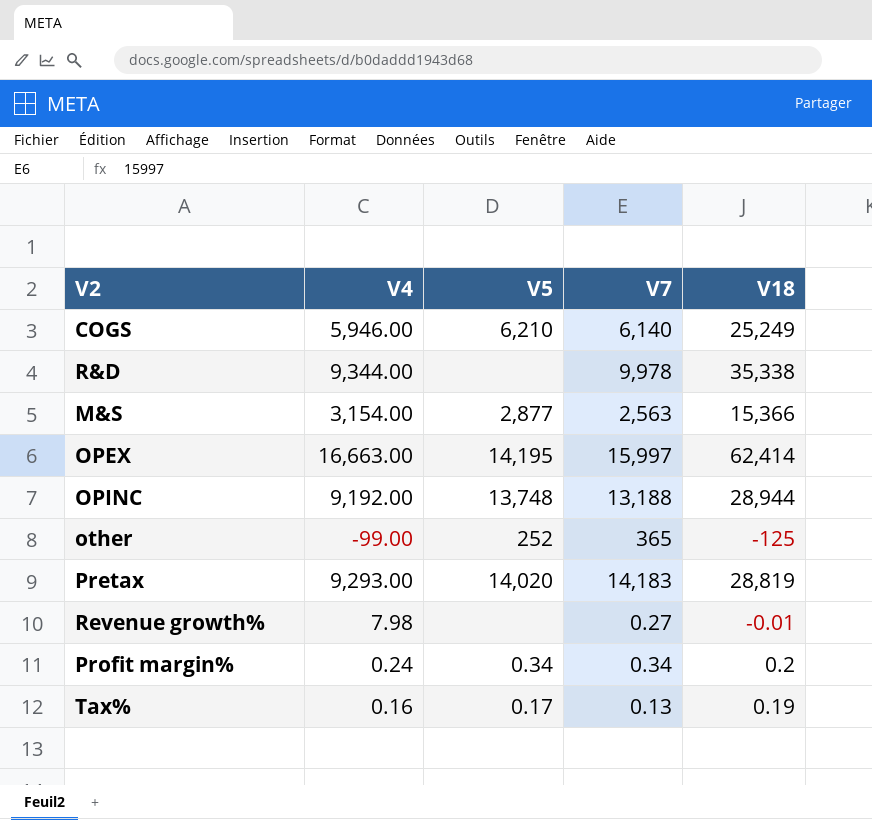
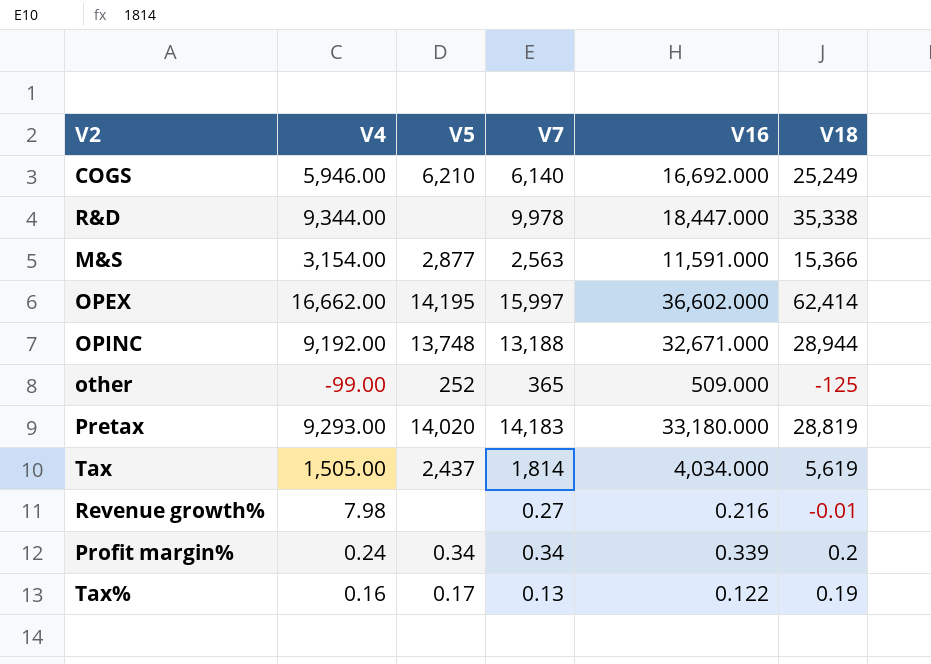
column V16 | position: none -> 5
OPEX | V4: 16,663.00 -> 16,662.00
row Tax: none -> 1,505.00 | 2,437 | 1,814 | 4,034.000 | 5,619

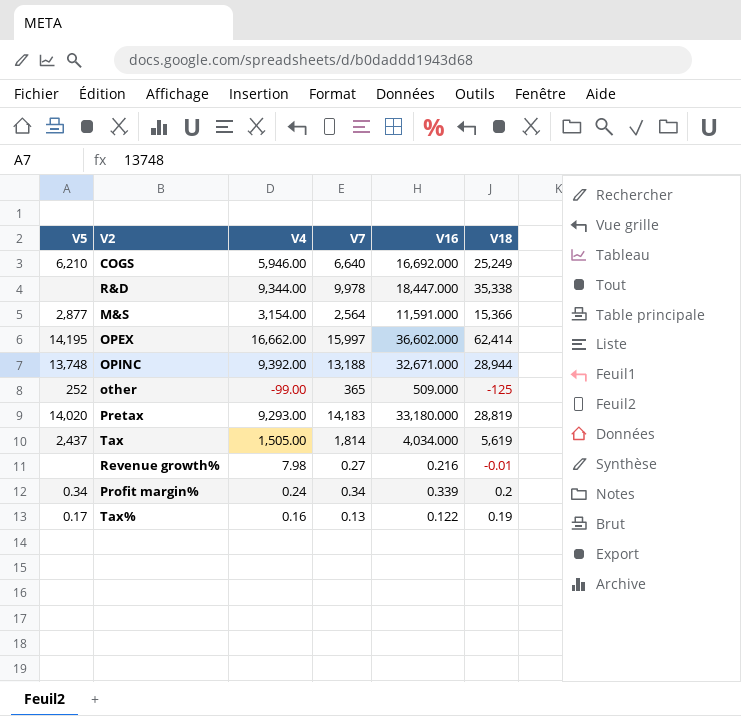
column V5 | position: 3 -> 1
COGS | V7: 6,140 -> 6,640
M&S | V7: 2,563 -> 2,564
OPINC | V4: 9,192.00 -> 9,392.00

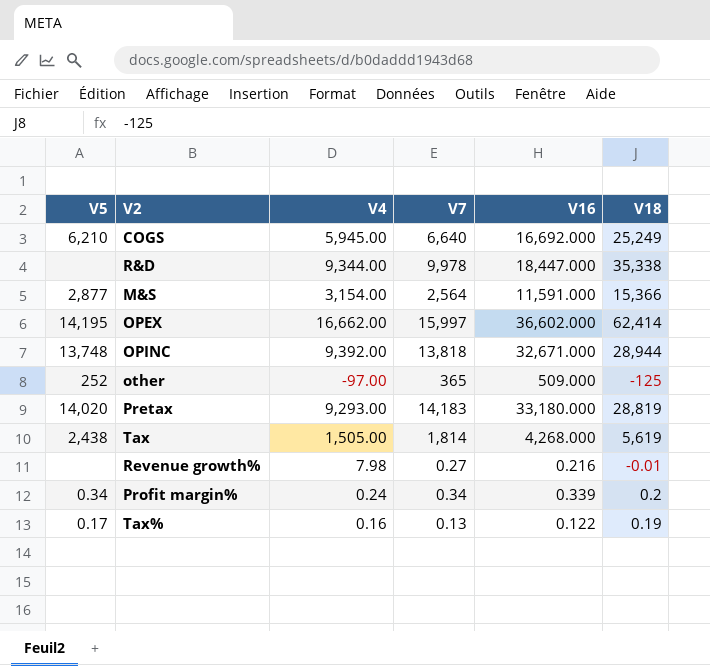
COGS | V4: 5,946.00 -> 5,945.00
OPINC | V7: 13,188 -> 13,818
other | V4: -99.00 -> -97.00
Tax | V5: 2,437 -> 2,438
Tax | V16: 4,034.000 -> 4,268.000

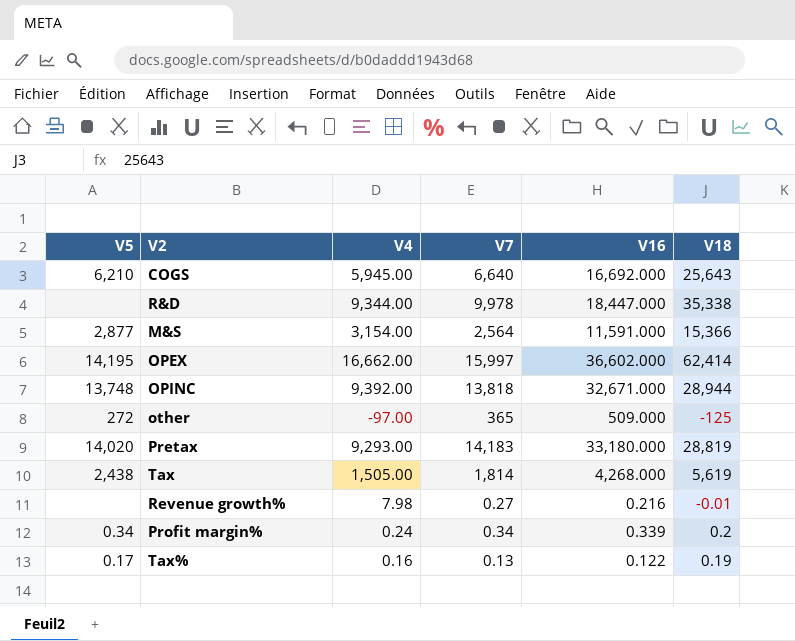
COGS | V18: 25,249 -> 25,643
other | V5: 252 -> 272

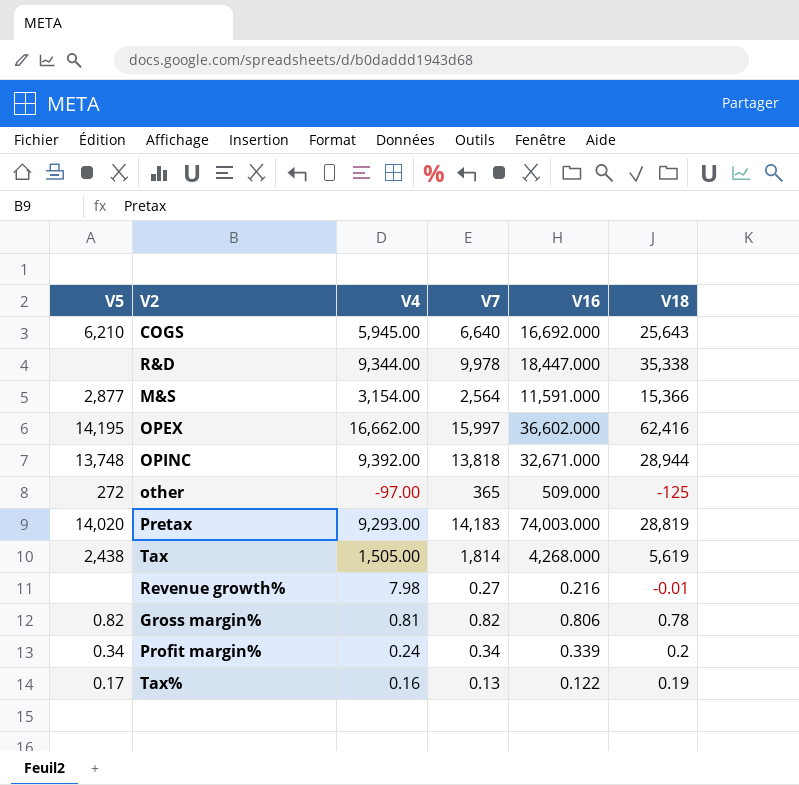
OPEX | V18: 62,414 -> 62,416
Pretax | V16: 33,180.000 -> 74,003.000
row Gross margin%: none -> 0.82 | 0.81 | 0.82 | 0.806 | 0.78

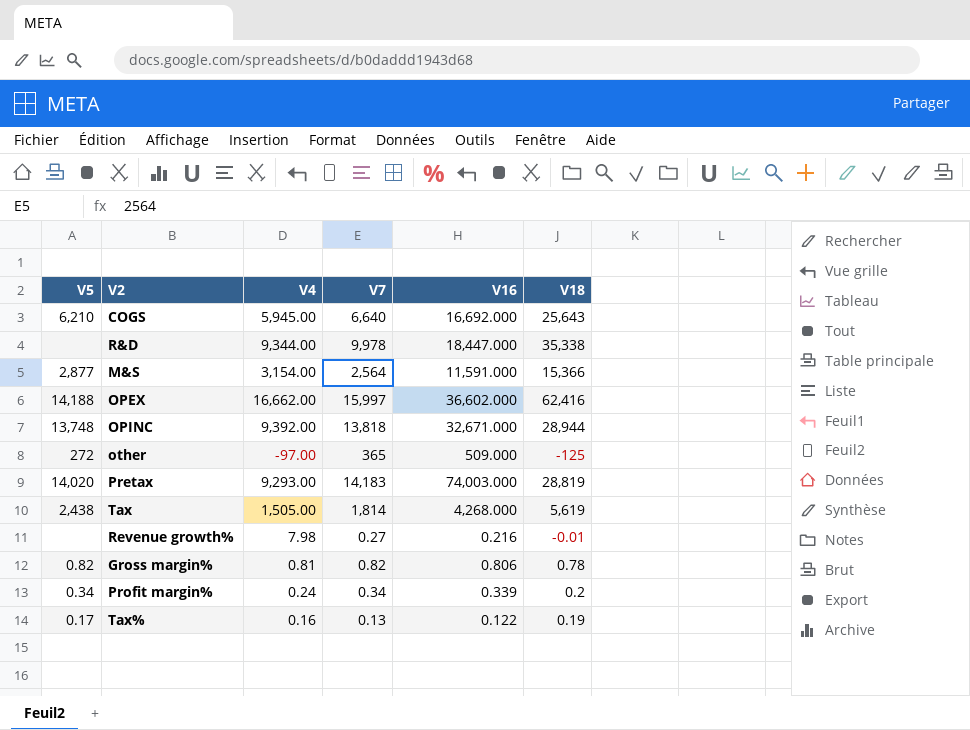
OPEX | V5: 14,195 -> 14,188

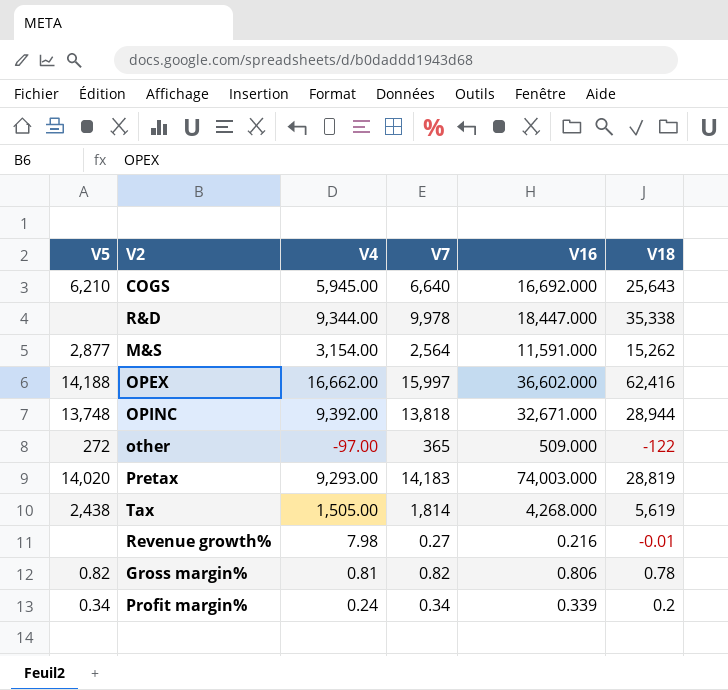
row Tax%: 0.17 | 0.16 | 0.13 | 0.122 | 0.19 -> none
M&S | V18: 15,366 -> 15,262
other | V18: -125 -> -122

